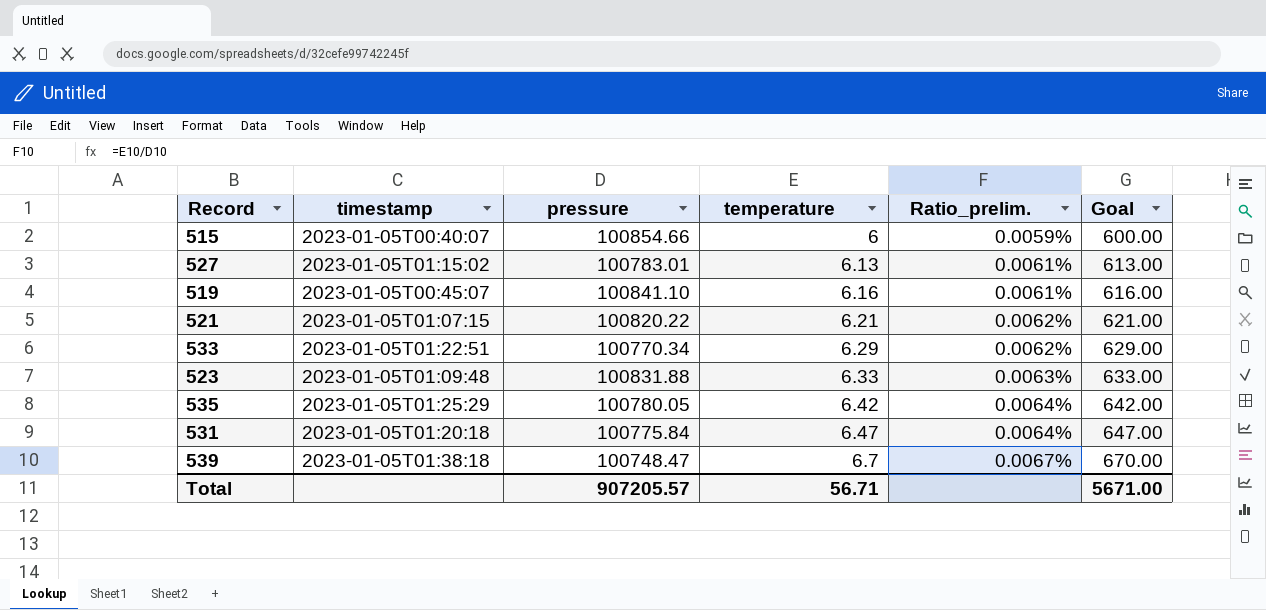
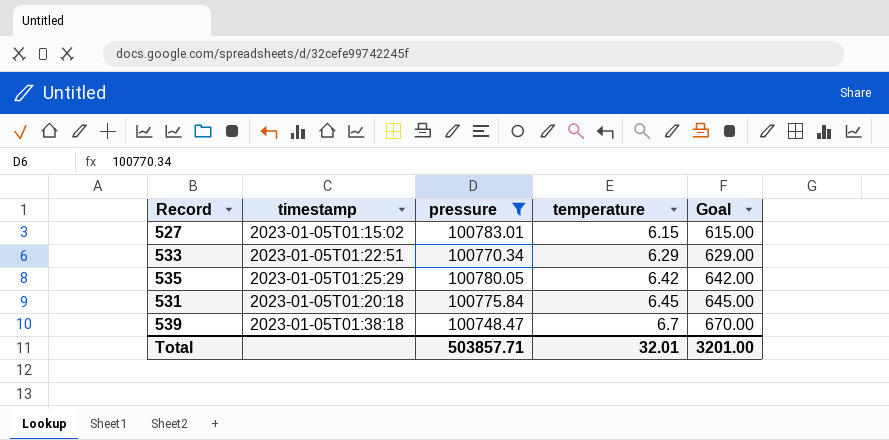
filter: none -> pressure <= 100783.01
column Ratio_prelim. | formula: [temperature] / [pressure] -> none
527 | temperature: 6.13 -> 6.15
527 | Goal: 613.00 -> 615.00
531 | temperature: 6.47 -> 6.45
531 | Goal: 647.00 -> 645.00
Total | pressure: 907205.57 -> 503857.71
Total | temperature: 56.71 -> 32.01
Total | Goal: 5671.00 -> 3201.00

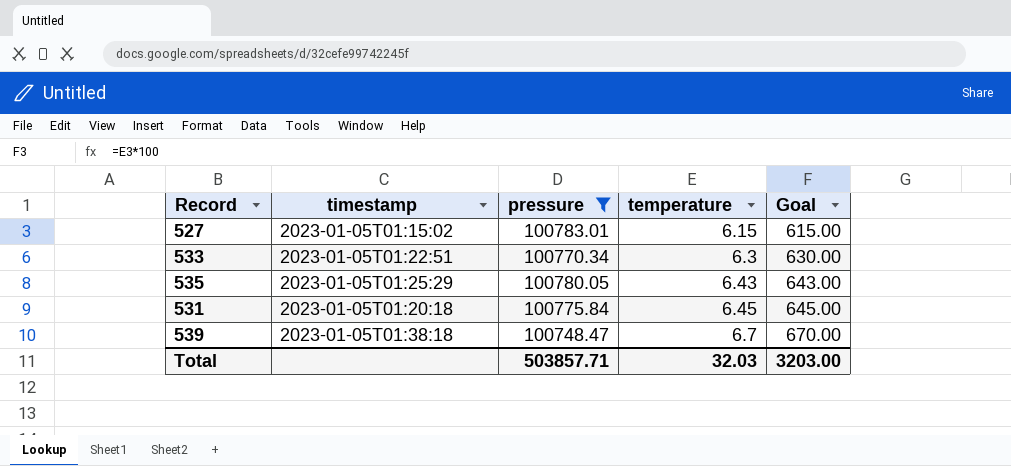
533 | temperature: 6.29 -> 6.3
533 | Goal: 629.00 -> 630.00
535 | temperature: 6.42 -> 6.43
535 | Goal: 642.00 -> 643.00
Total | temperature: 32.01 -> 32.03
Total | Goal: 3201.00 -> 3203.00

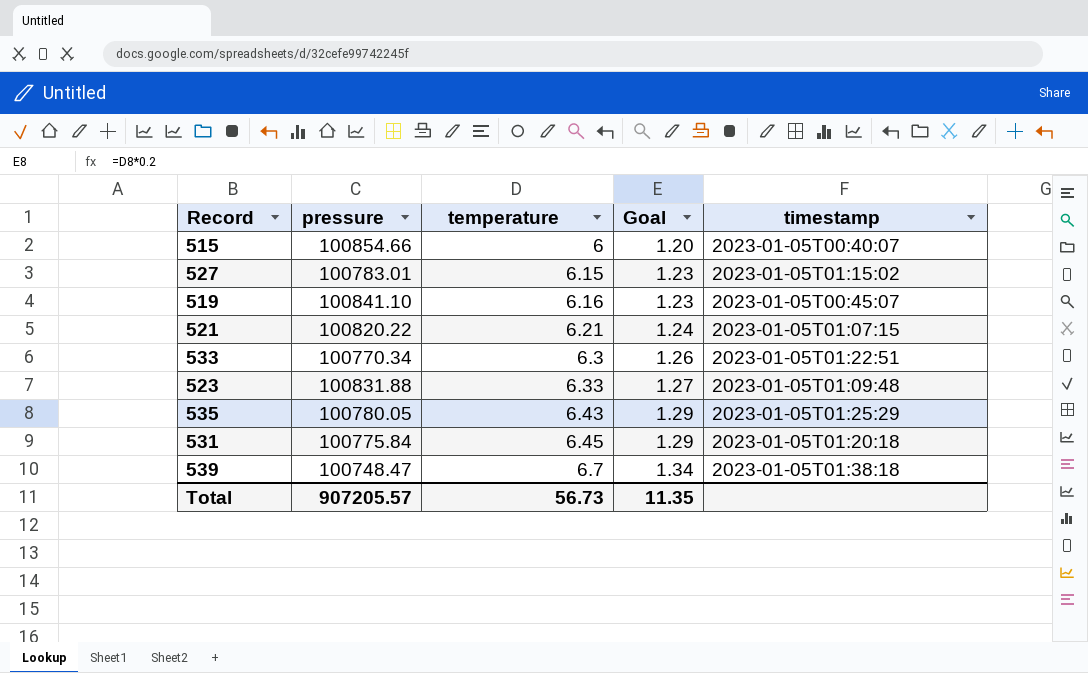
filter: pressure <= 100783.01 -> none
column Goal | formula: [temperature] * 100 -> [temperature] * 0.2
column timestamp | position: 2 -> 5
Total | pressure: 503857.71 -> 907205.57
Total | temperature: 32.03 -> 56.73
Total | Goal: 3203.00 -> 11.35

